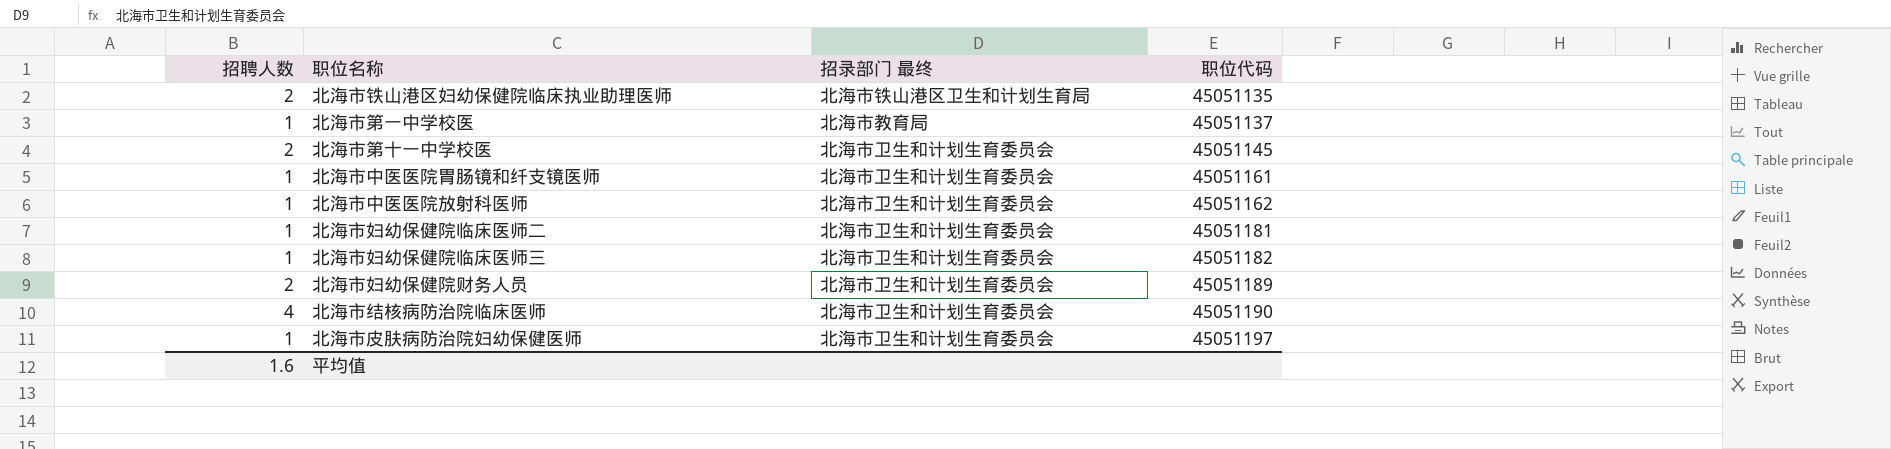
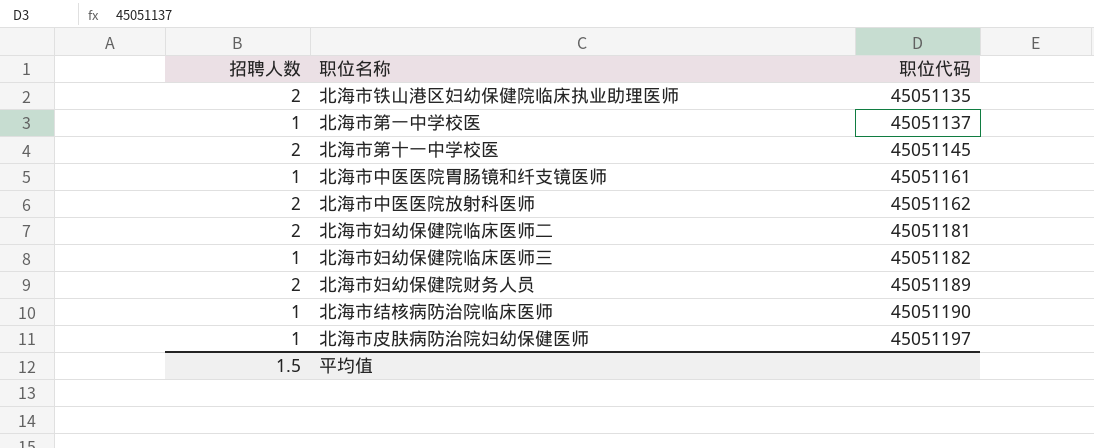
column 招录部门 最终 | position: 3 -> none
北海市中医医院放射科医师 | 招聘人数: 1 -> 2
北海市妇幼保健院临床医师二 | 招聘人数: 1 -> 2
北海市结核病防治院临床医师 | 招聘人数: 4 -> 1
平均值 | 招聘人数: 1.6 -> 1.5

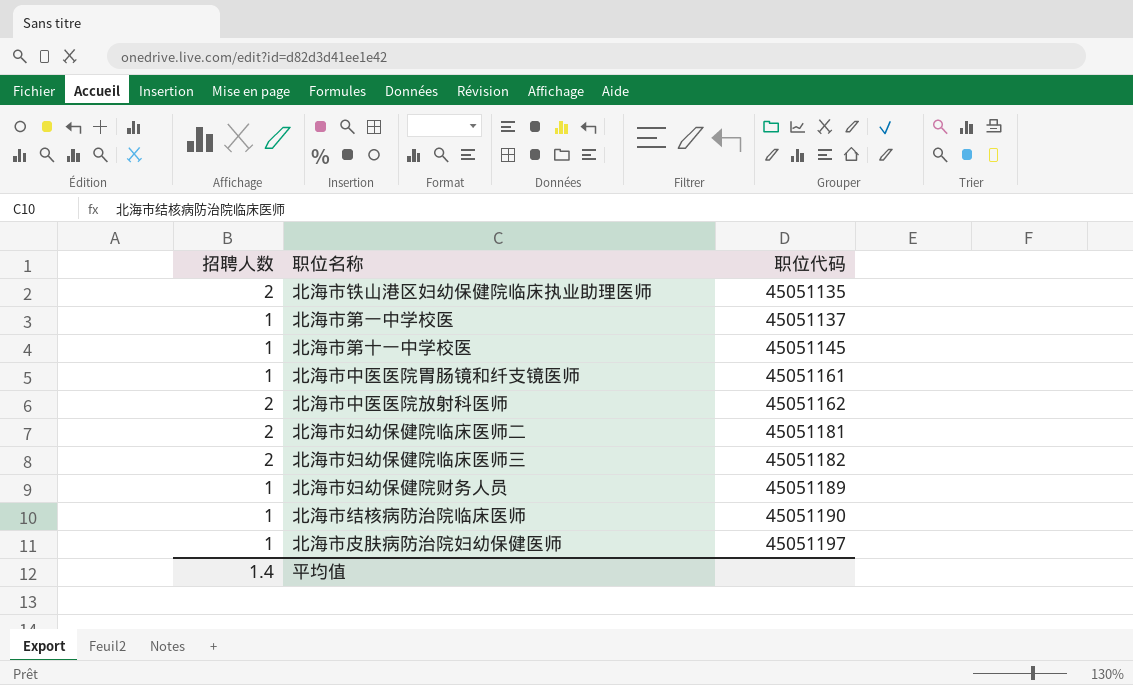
北海市第十一中学校医 | 招聘人数: 2 -> 1
北海市妇幼保健院临床医师三 | 招聘人数: 1 -> 2
北海市妇幼保健院财务人员 | 招聘人数: 2 -> 1
平均值 | 招聘人数: 1.5 -> 1.4

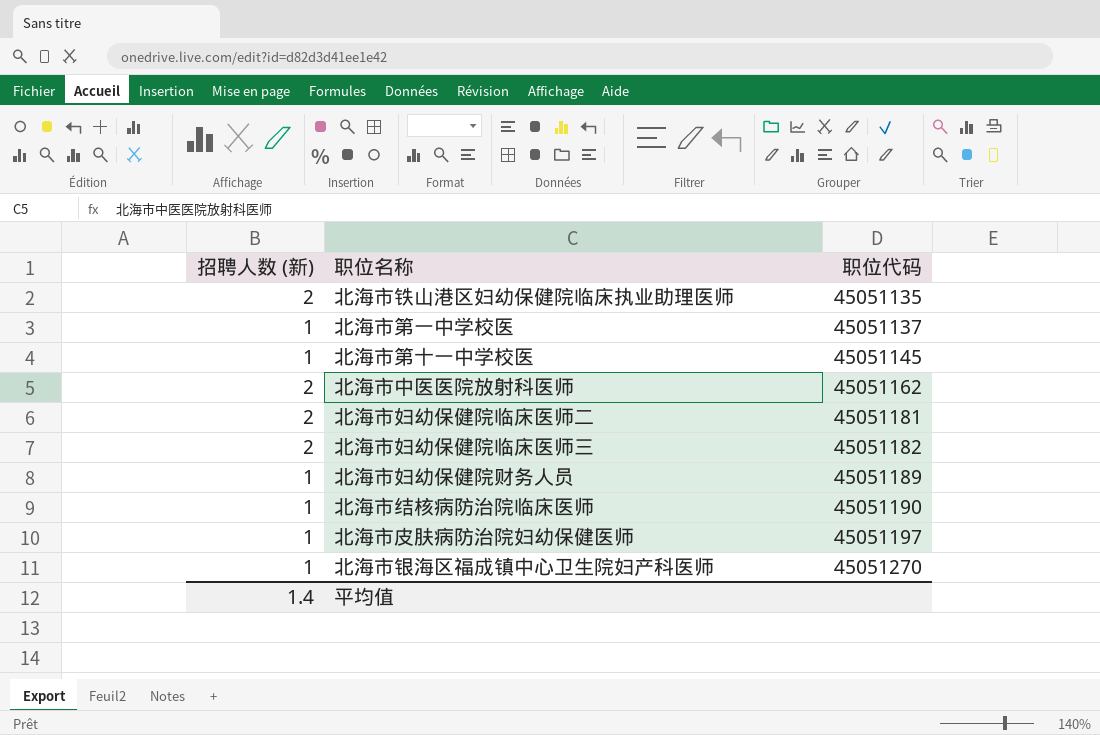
column name: 招聘人数 -> 招聘人数 (新)
row 北海市中医医院胃肠镜和纤支镜医师: 1 | 45051161 -> none
row 北海市银海区福成镇中心卫生院妇产科医师: none -> 1 | 45051270

